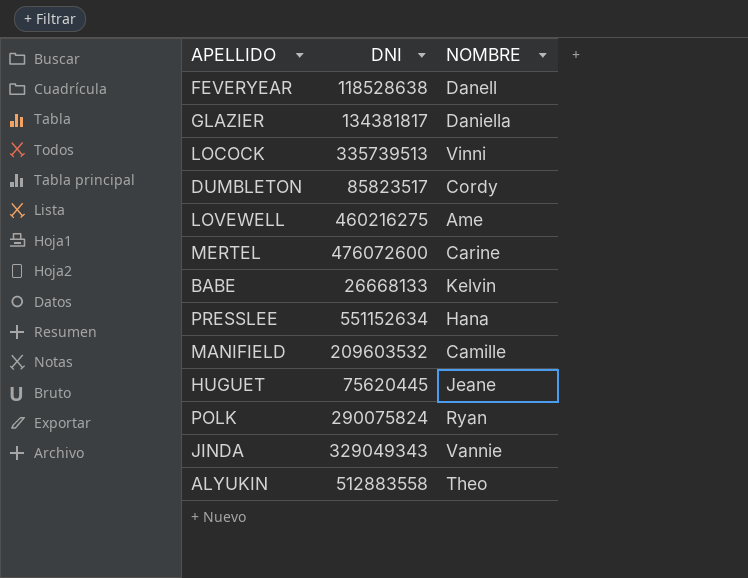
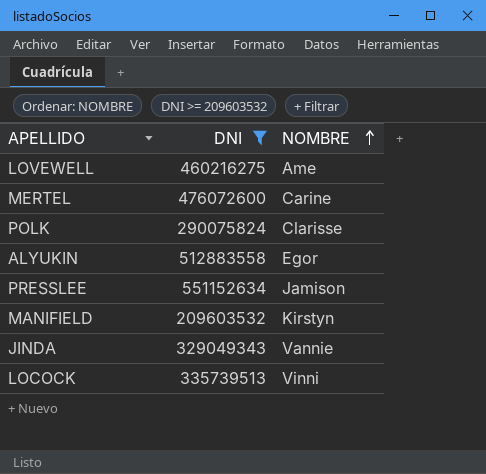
filter: none -> DNI >= 209603532
row order: none -> NOMBRE ascending
POLK | NOMBRE: Ryan -> Clarisse
ALYUKIN | NOMBRE: Theo -> Egor
PRESSLEE | NOMBRE: Hana -> Jamison
MANIFIELD | NOMBRE: Camille -> Kirstyn

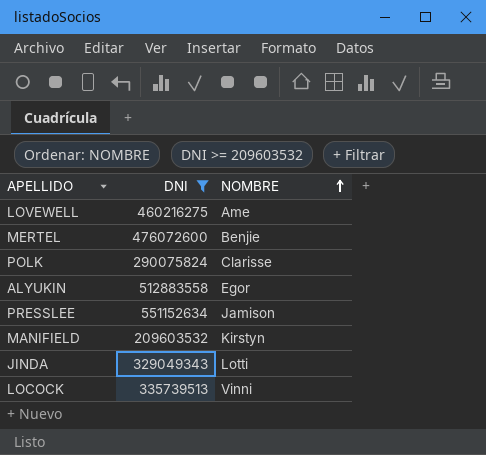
MERTEL | NOMBRE: Carine -> Benjie
JINDA | NOMBRE: Vannie -> Lotti

